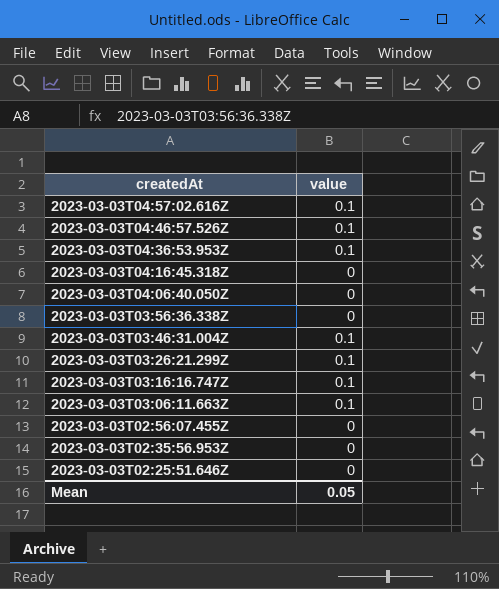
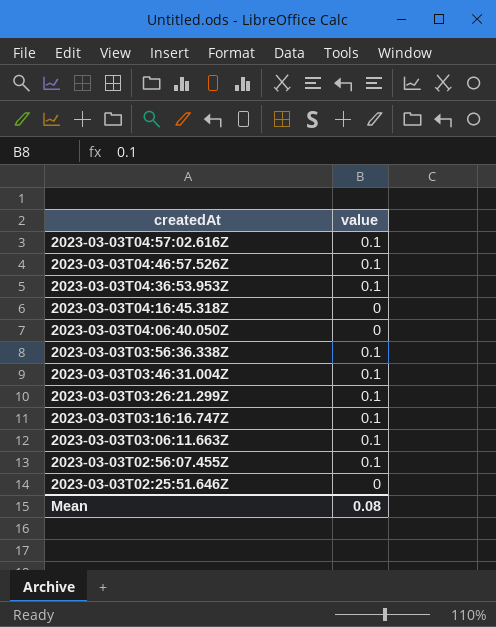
row 2023-03-03T02:35:56.953Z: 0 -> none
2023-03-03T03:56:36.338Z | value: 0 -> 0.1
2023-03-03T02:56:07.455Z | value: 0 -> 0.1
Mean | value: 0.05 -> 0.08

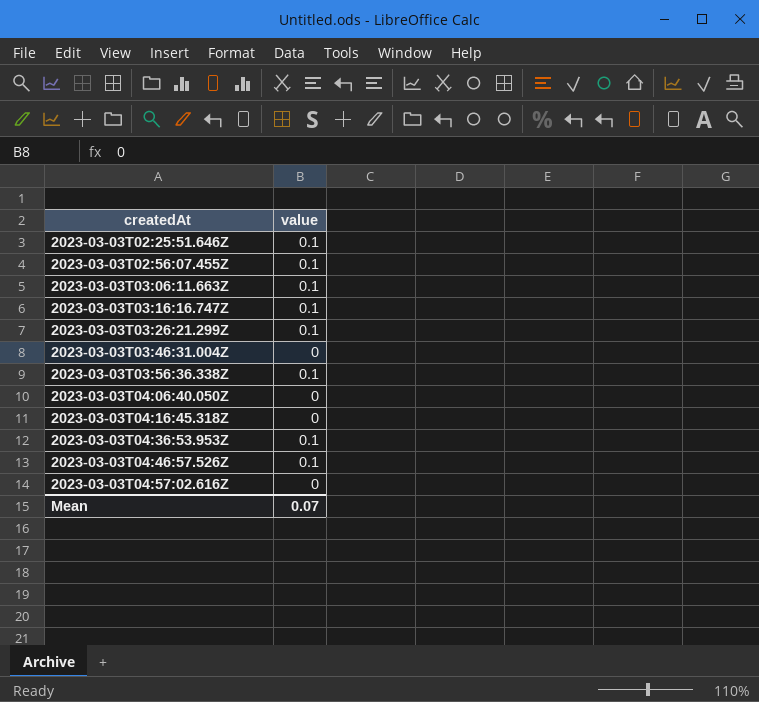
row order: createdAt descending -> createdAt ascending
2023-03-03T02:25:51.646Z | value: 0 -> 0.1
2023-03-03T03:46:31.004Z | value: 0.1 -> 0
2023-03-03T04:57:02.616Z | value: 0.1 -> 0
Mean | value: 0.08 -> 0.07

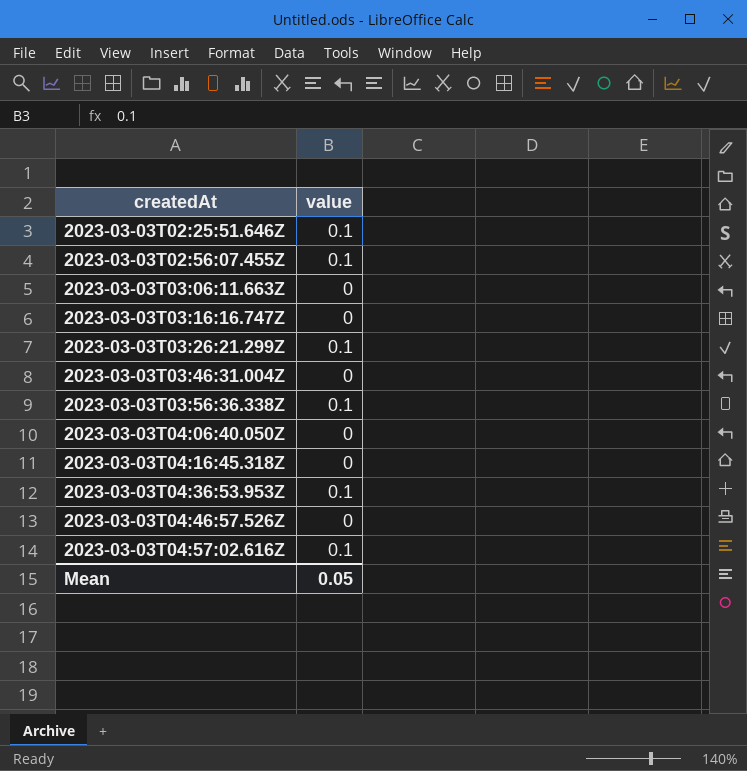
2023-03-03T03:06:11.663Z | value: 0.1 -> 0
2023-03-03T03:16:16.747Z | value: 0.1 -> 0
2023-03-03T04:46:57.526Z | value: 0.1 -> 0
2023-03-03T04:57:02.616Z | value: 0 -> 0.1
Mean | value: 0.07 -> 0.05

